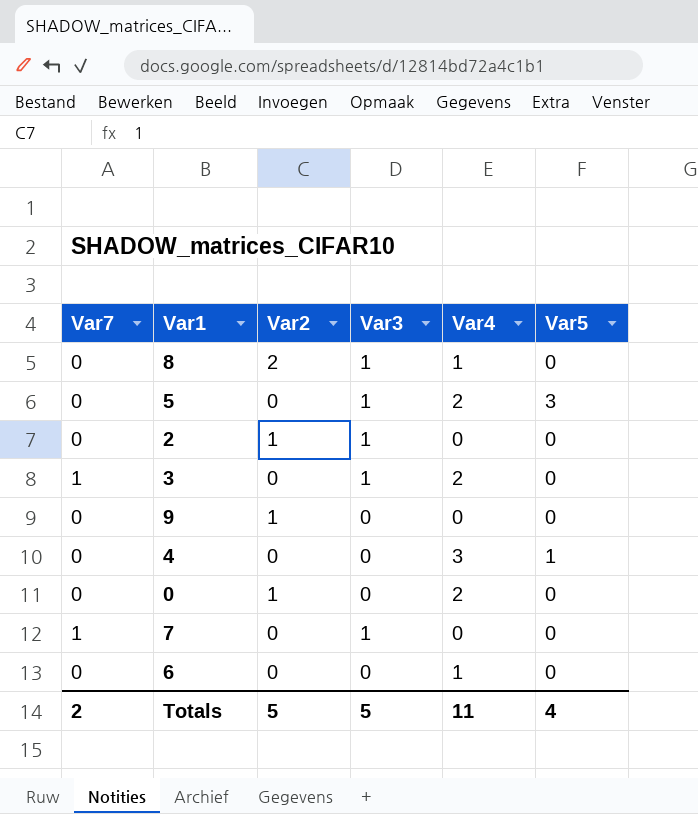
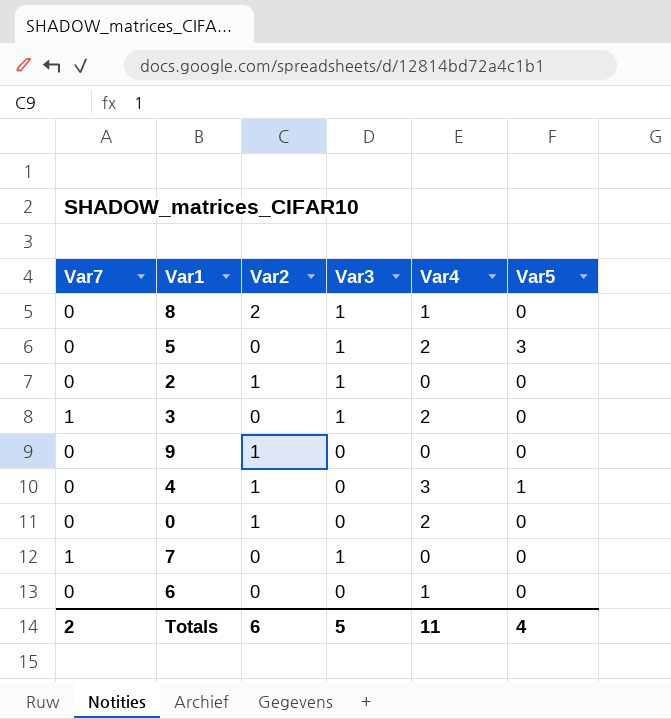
4 | Var2: 0 -> 1
Totals | Var2: 5 -> 6

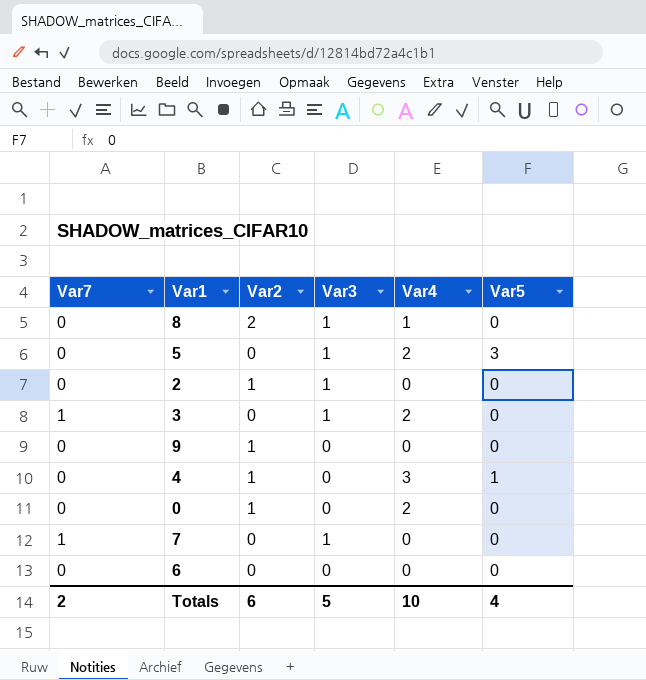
6 | Var4: 1 -> 0
Totals | Var4: 11 -> 10

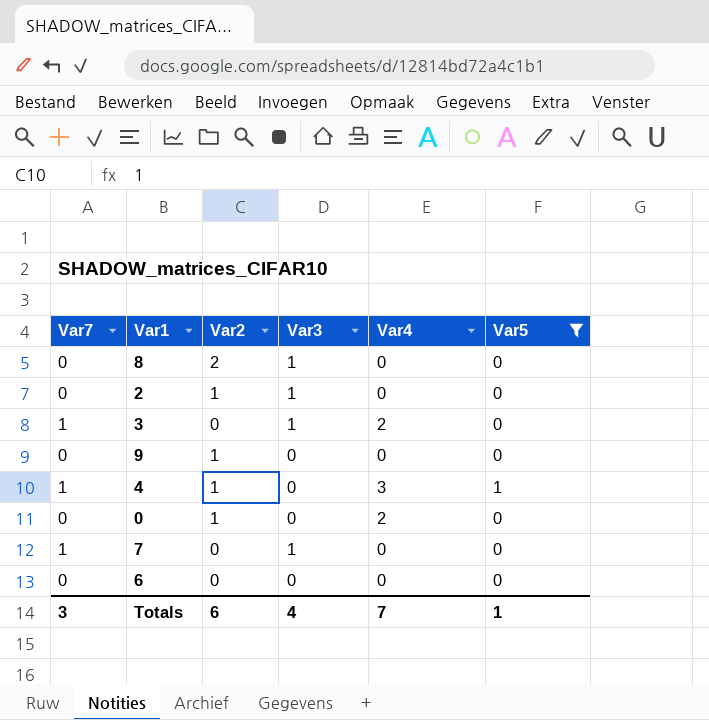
filter: none -> Var5 != 3
8 | Var4: 1 -> 0
4 | Var7: 0 -> 1
Totals | Var7: 2 -> 3
Totals | Var3: 5 -> 4
Totals | Var4: 10 -> 7
Totals | Var5: 4 -> 1

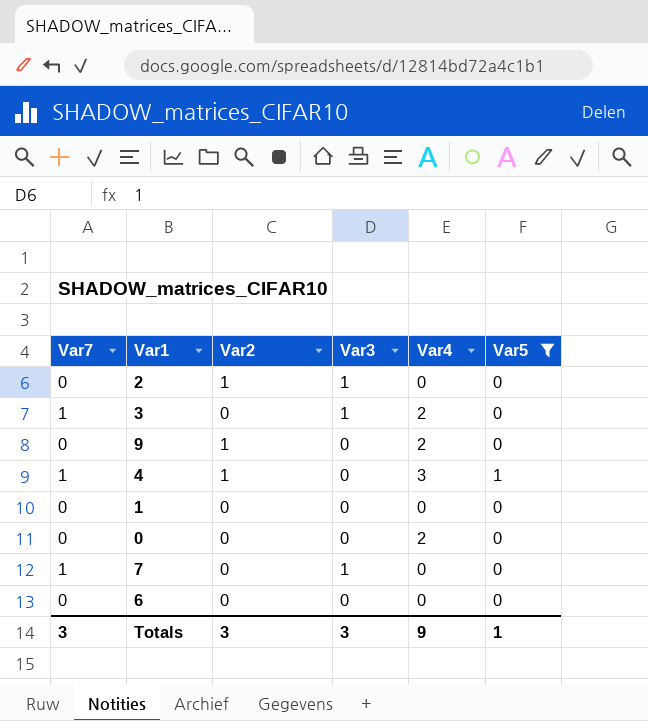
row 8: 0 | 2 | 1 | 0 | 0 -> none
9 | Var4: 0 -> 2
row 1: none -> 0 | 0 | 0 | 0 | 0
0 | Var2: 1 -> 0
Totals | Var2: 6 -> 3
Totals | Var3: 4 -> 3
Totals | Var4: 7 -> 9

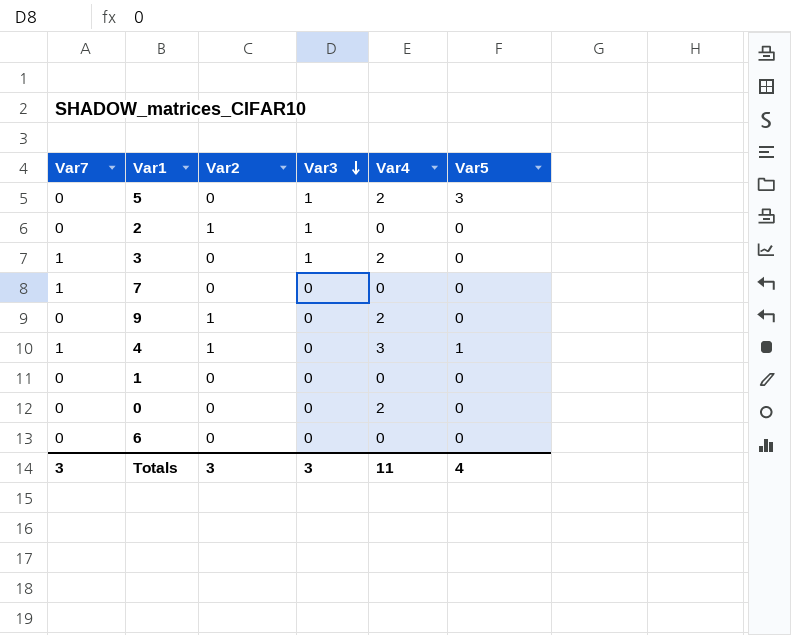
filter: Var5 != 3 -> none
row order: none -> Var3 descending
7 | Var3: 1 -> 0
Totals | Var4: 9 -> 11
Totals | Var5: 1 -> 4

